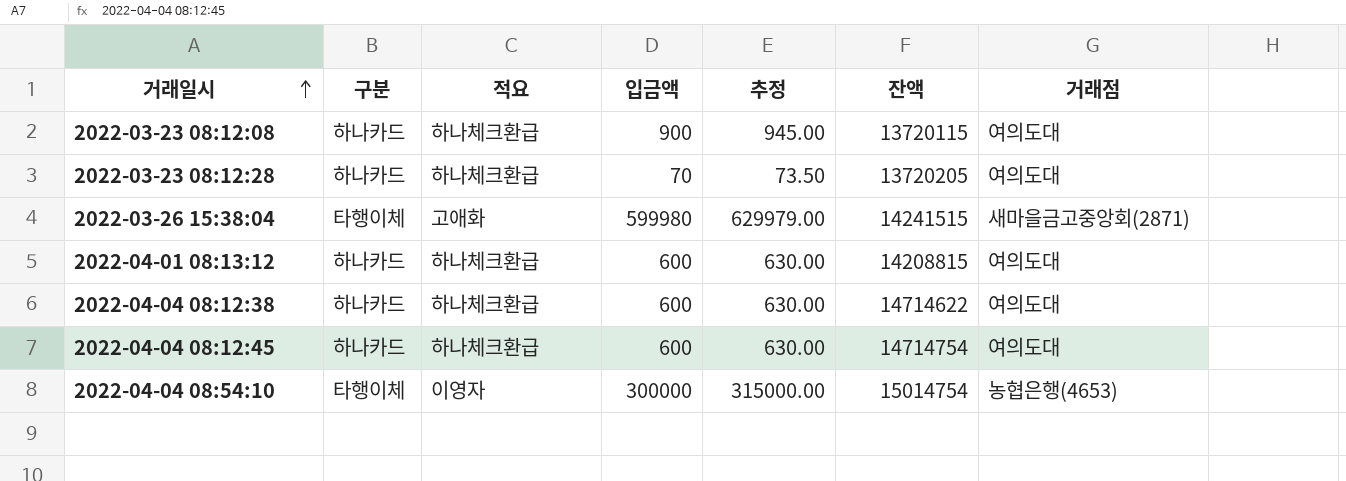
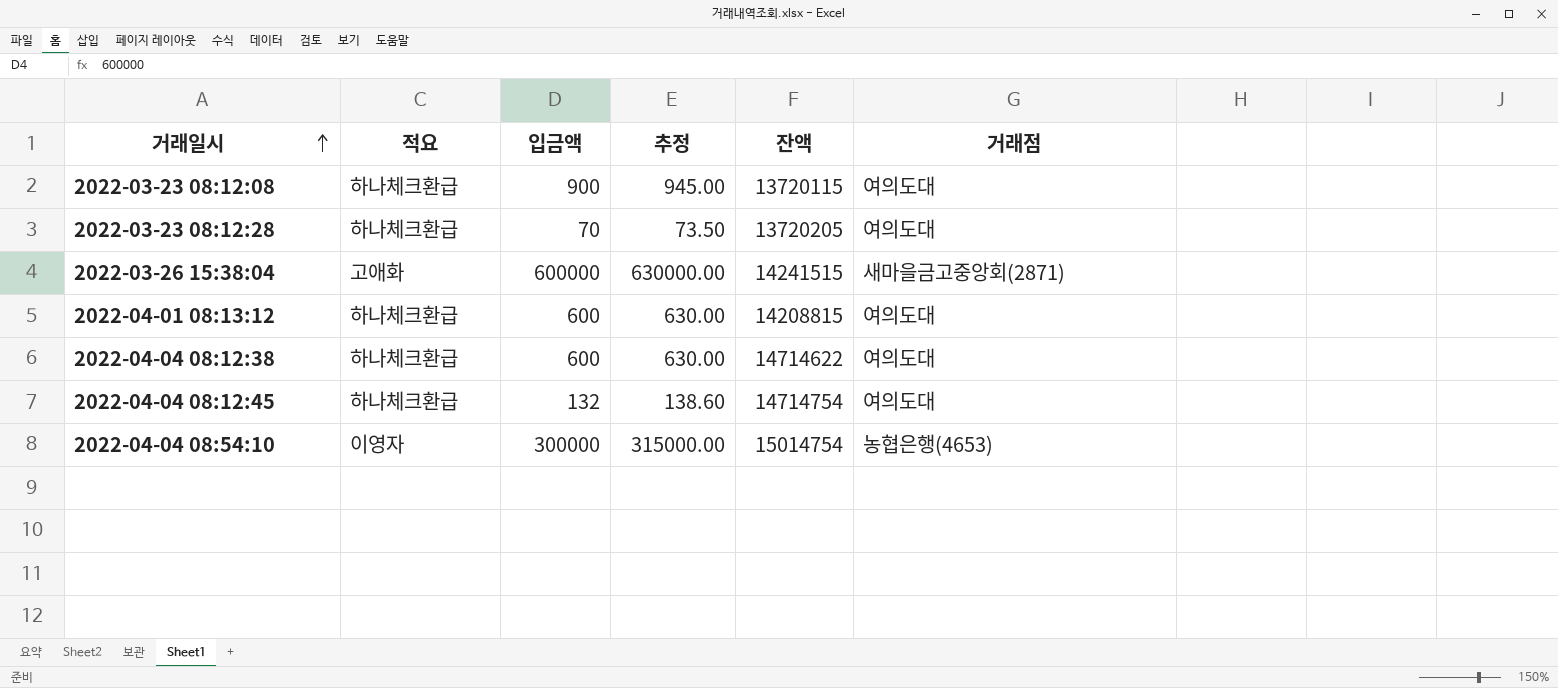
column 구분 | position: 2 -> none
2022-03-26 15:38:04 | 입금액: 599980 -> 600000
2022-03-26 15:38:04 | 추정: 629979.00 -> 630000.00
2022-04-04 08:12:45 | 입금액: 600 -> 132
2022-04-04 08:12:45 | 추정: 630.00 -> 138.60

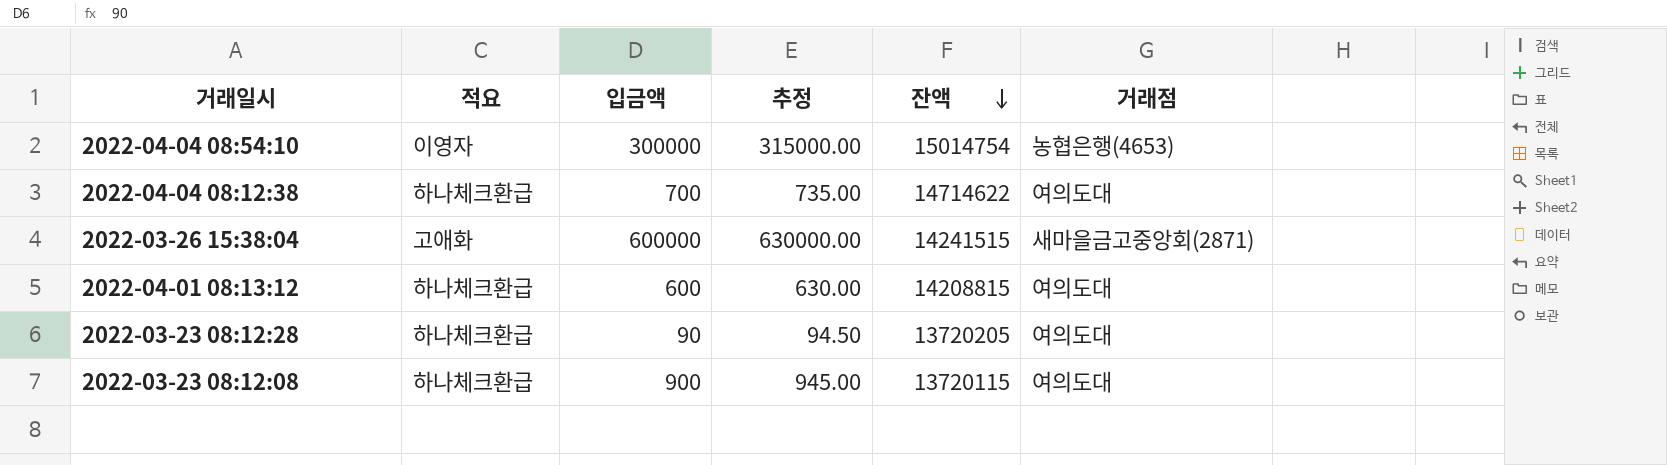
row order: 거래일시 ascending -> 잔액 descending
row 2022-04-04 08:12:45: 하나체크환급 | 132 | 138.60 | 14714754 | 여의도대 -> none
2022-04-04 08:12:38 | 입금액: 600 -> 700
2022-04-04 08:12:38 | 추정: 630.00 -> 735.00
2022-03-23 08:12:28 | 입금액: 70 -> 90
2022-03-23 08:12:28 | 추정: 73.50 -> 94.50

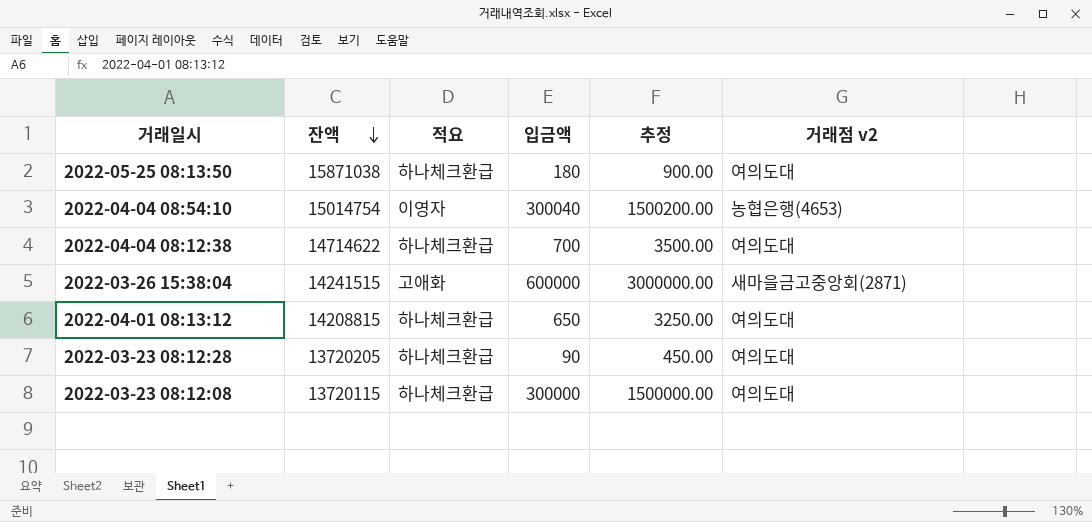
column 잔액 | position: 5 -> 2
column 추정 | formula: [입금액] * 1.05 -> [입금액] * 5
column name: 거래점 -> 거래점 v2
row 2022-05-25 08:13:50: none -> 15871038 | 하나체크환급 | 180 | 900.00 | 여의도대
2022-04-04 08:54:10 | 입금액: 300000 -> 300040
2022-04-01 08:13:12 | 입금액: 600 -> 650
2022-03-23 08:12:08 | 입금액: 900 -> 300000

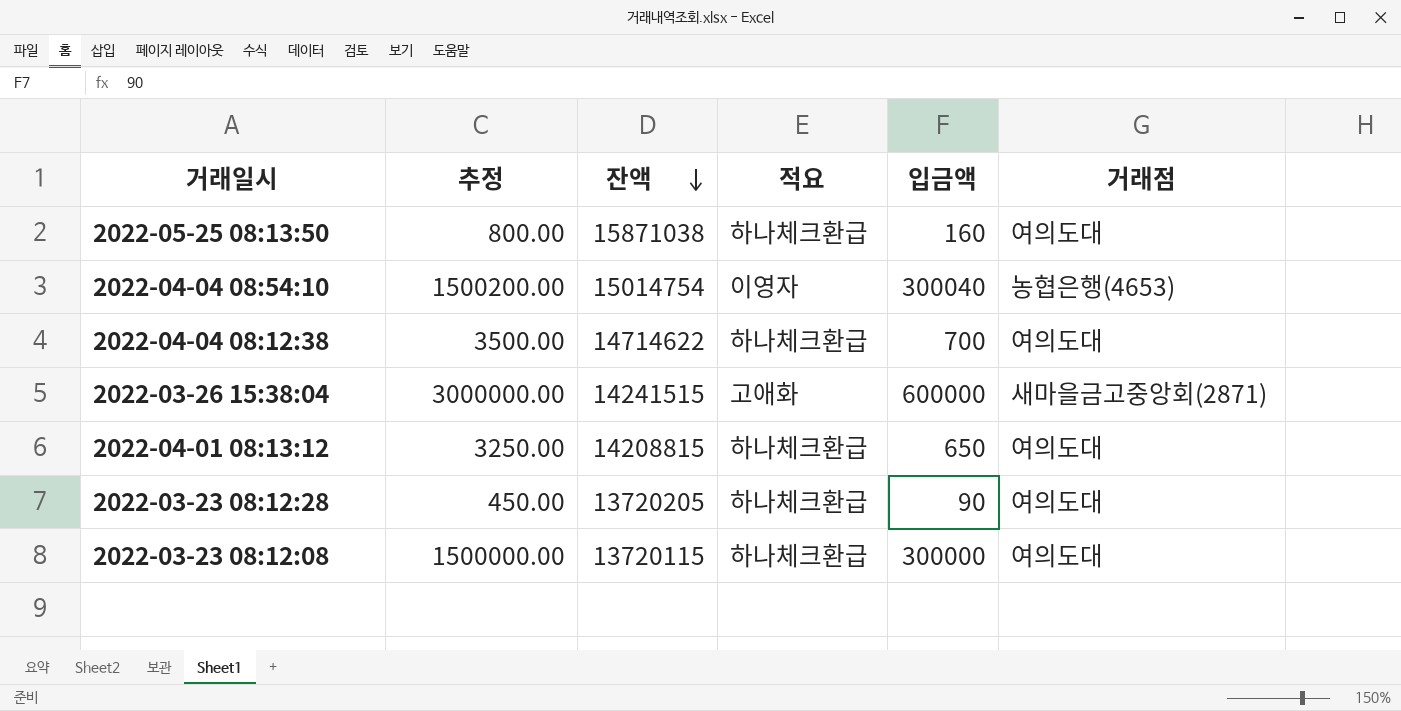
column 추정 | position: 5 -> 2
column name: 거래점 v2 -> 거래점
2022-05-25 08:13:50 | 추정: 900.00 -> 800.00
2022-05-25 08:13:50 | 입금액: 180 -> 160

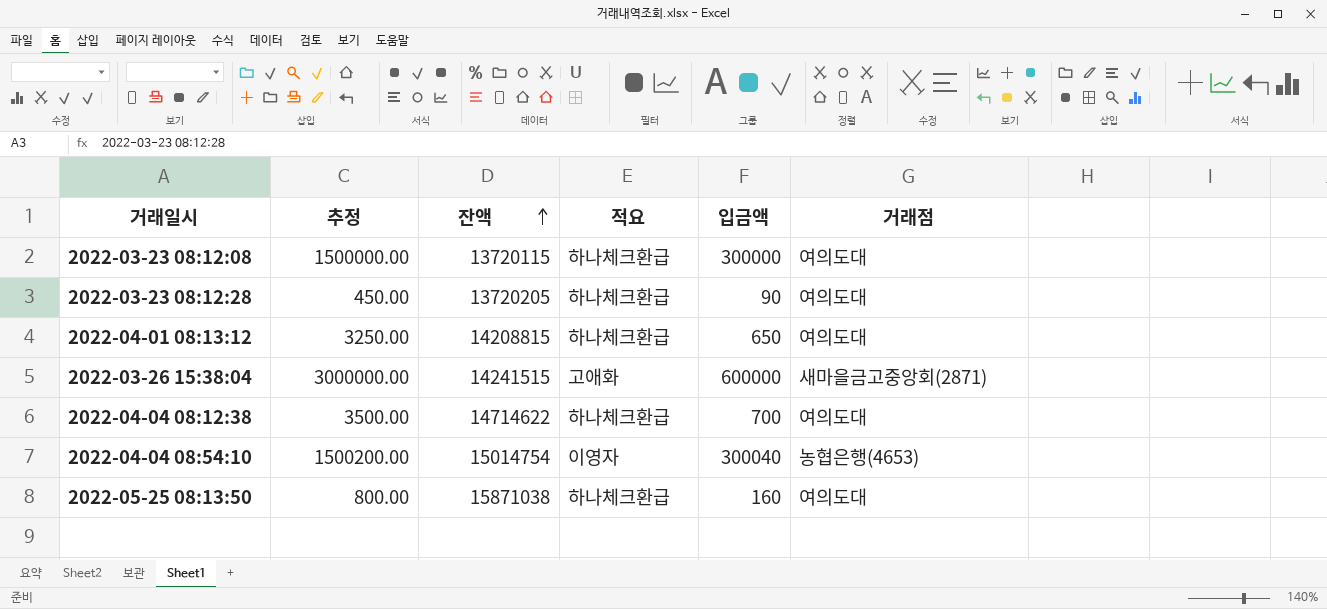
row order: 잔액 descending -> 잔액 ascending

